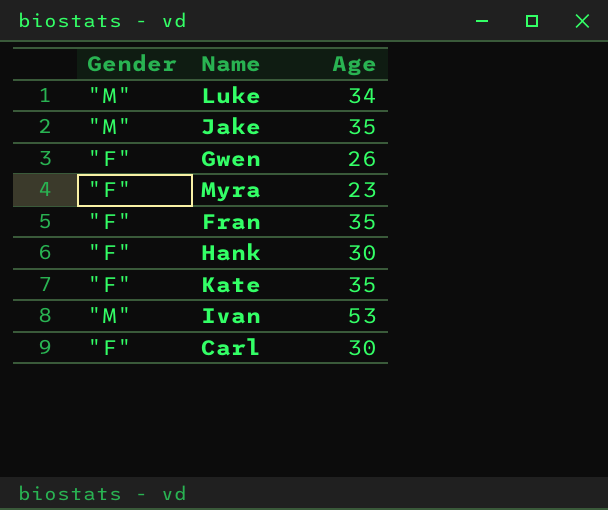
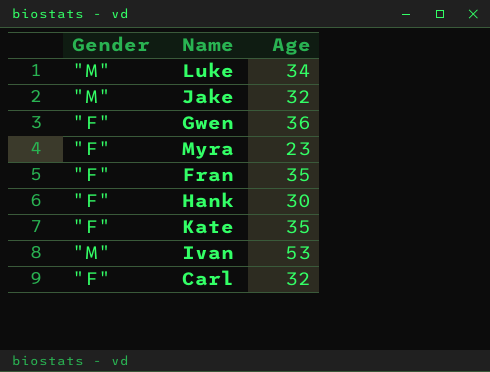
Jake | Age: 35 -> 32
Gwen | Age: 26 -> 36
Carl | Age: 30 -> 32

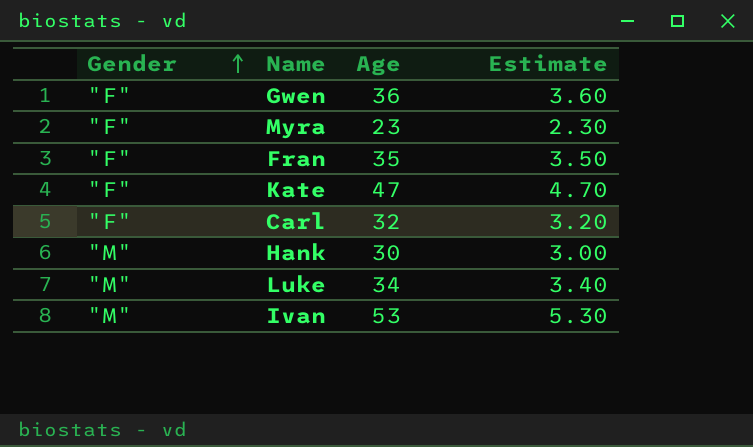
row order: none -> Gender ascending
column Estimate | formula: none -> [Age] * 0.1
row Jake: "M" | 32 -> none
Kate | Age: 35 -> 47
Hank | Gender: "F" -> "M"

